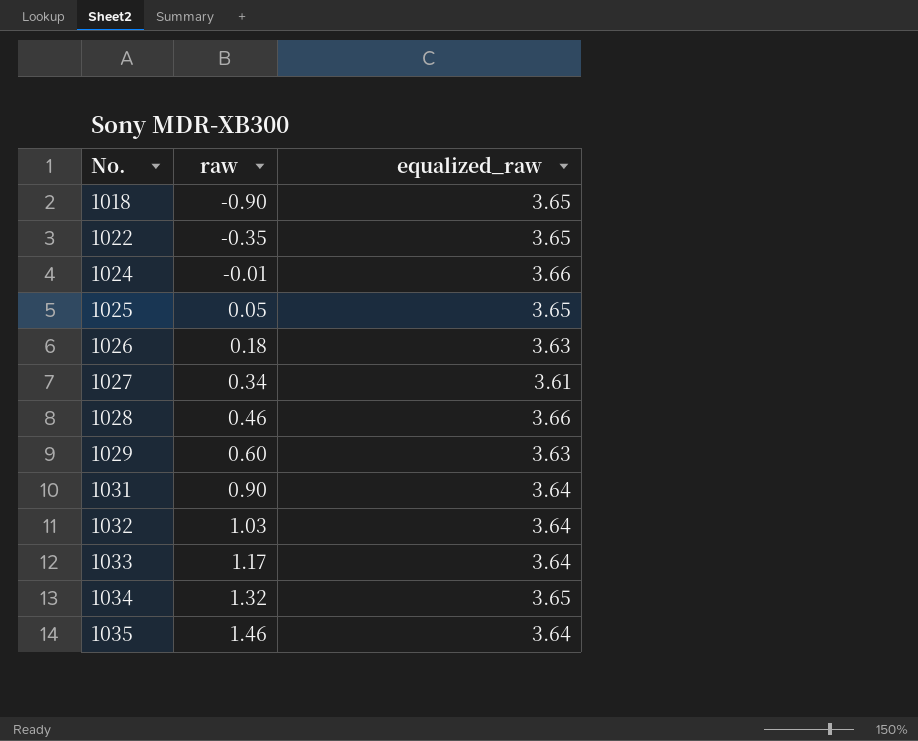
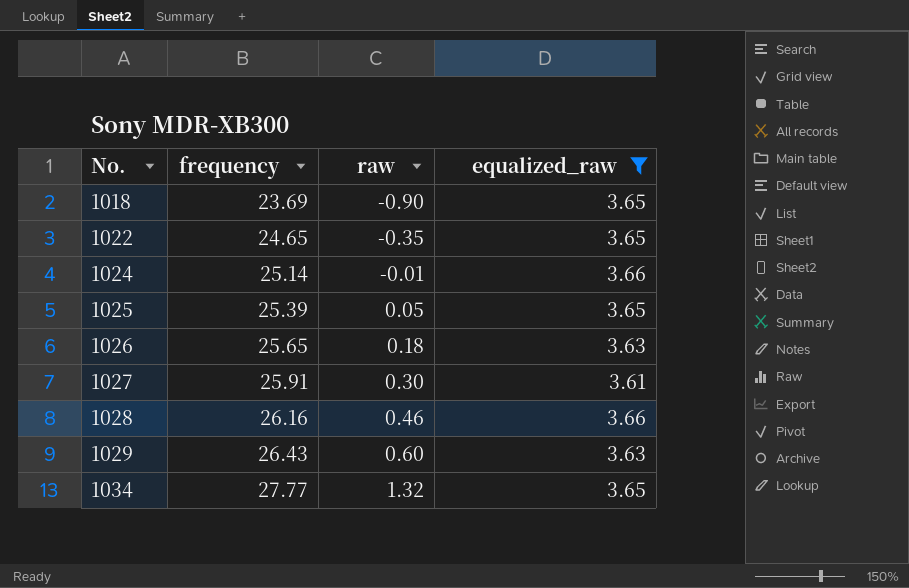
filter: none -> equalized_raw != 3.64
column frequency | position: none -> 2
1027 | raw: 0.34 -> 0.30

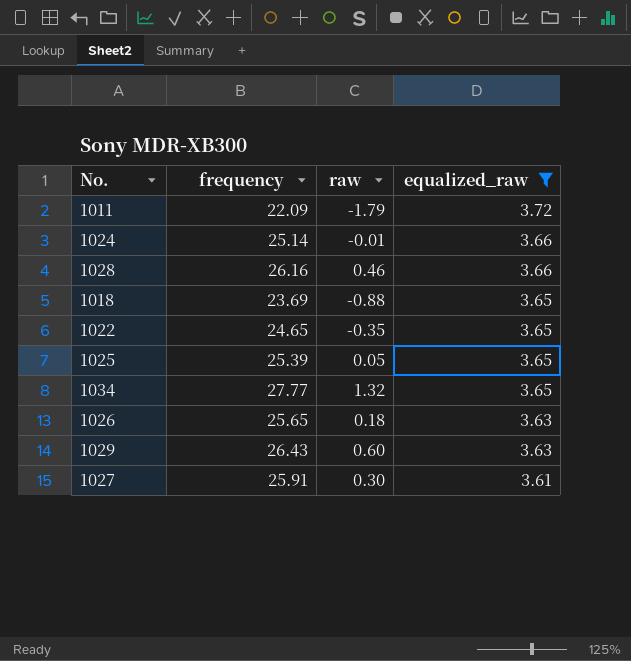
row order: No. ascending -> equalized_raw descending
row 1011: none -> 22.09 | -1.79 | 3.72
1018 | raw: -0.90 -> -0.88

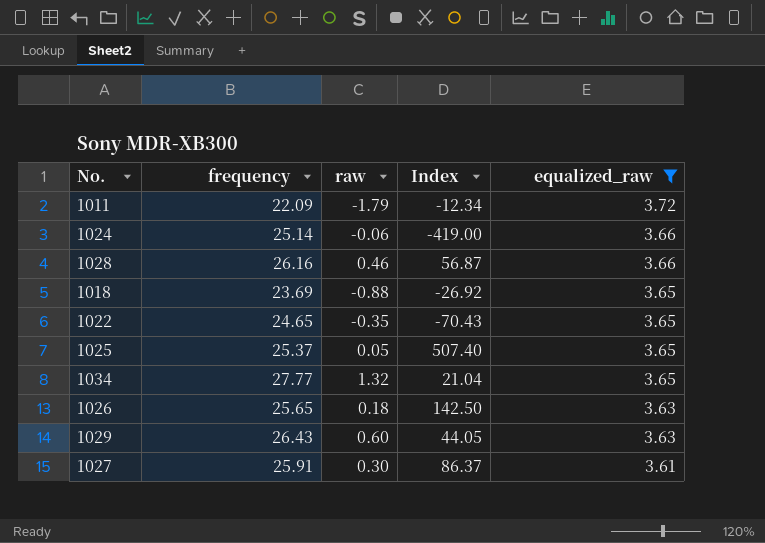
column Index | formula: none -> [frequency] / [raw]
1024 | raw: -0.01 -> -0.06
1025 | frequency: 25.39 -> 25.37

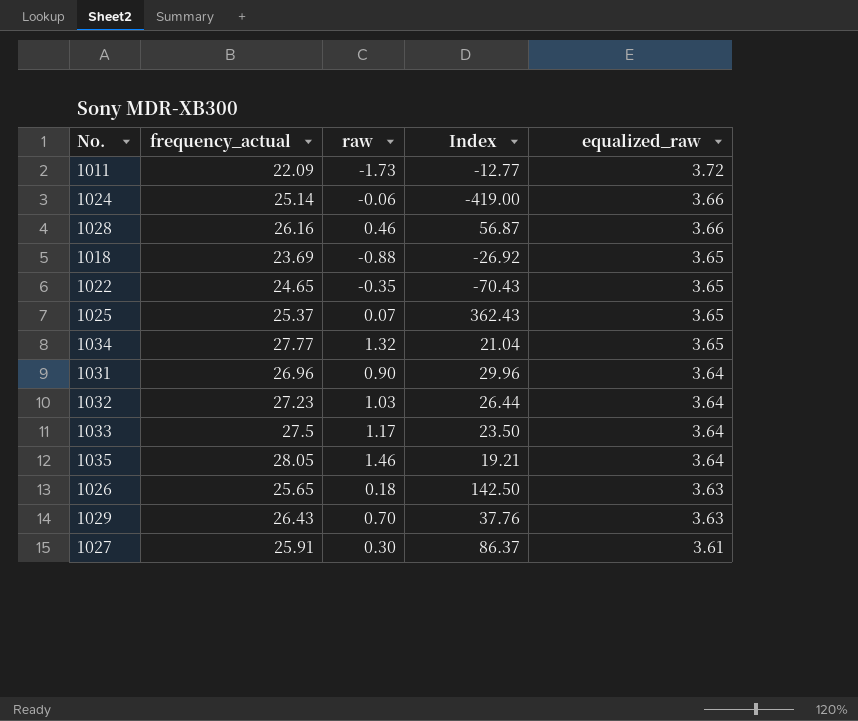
filter: equalized_raw != 3.64 -> none
column name: frequency -> frequency_actual
1011 | raw: -1.79 -> -1.73
1011 | Index: -12.34 -> -12.77
1025 | raw: 0.05 -> 0.07
1025 | Index: 507.40 -> 362.43
1029 | raw: 0.60 -> 0.70
1029 | Index: 44.05 -> 37.76

